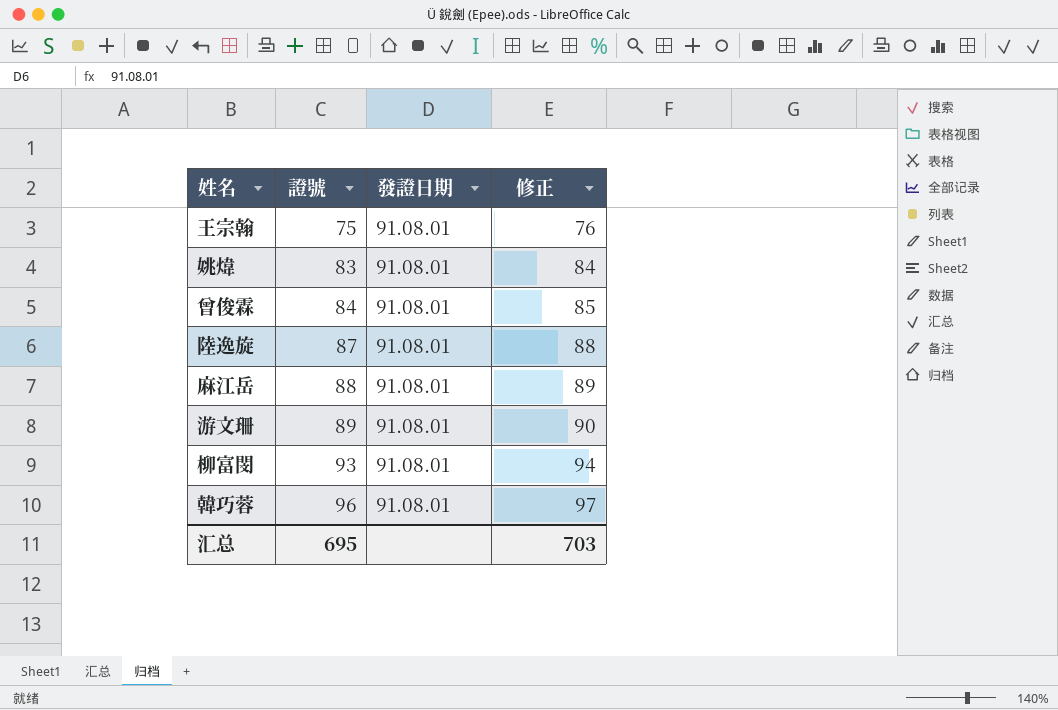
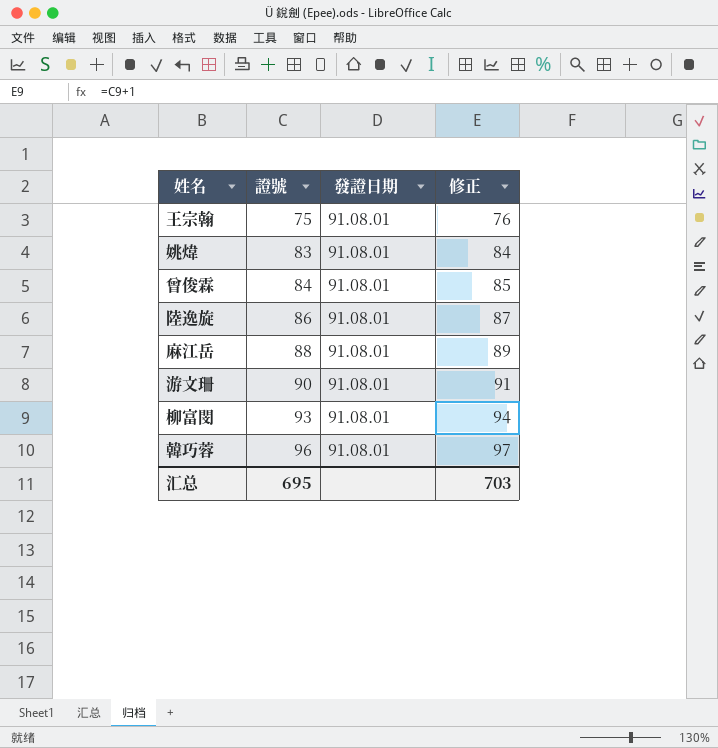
陸逸旋 | 證號: 87 -> 86
陸逸旋 | 修正: 88 -> 87
游文珊 | 證號: 89 -> 90
游文珊 | 修正: 90 -> 91

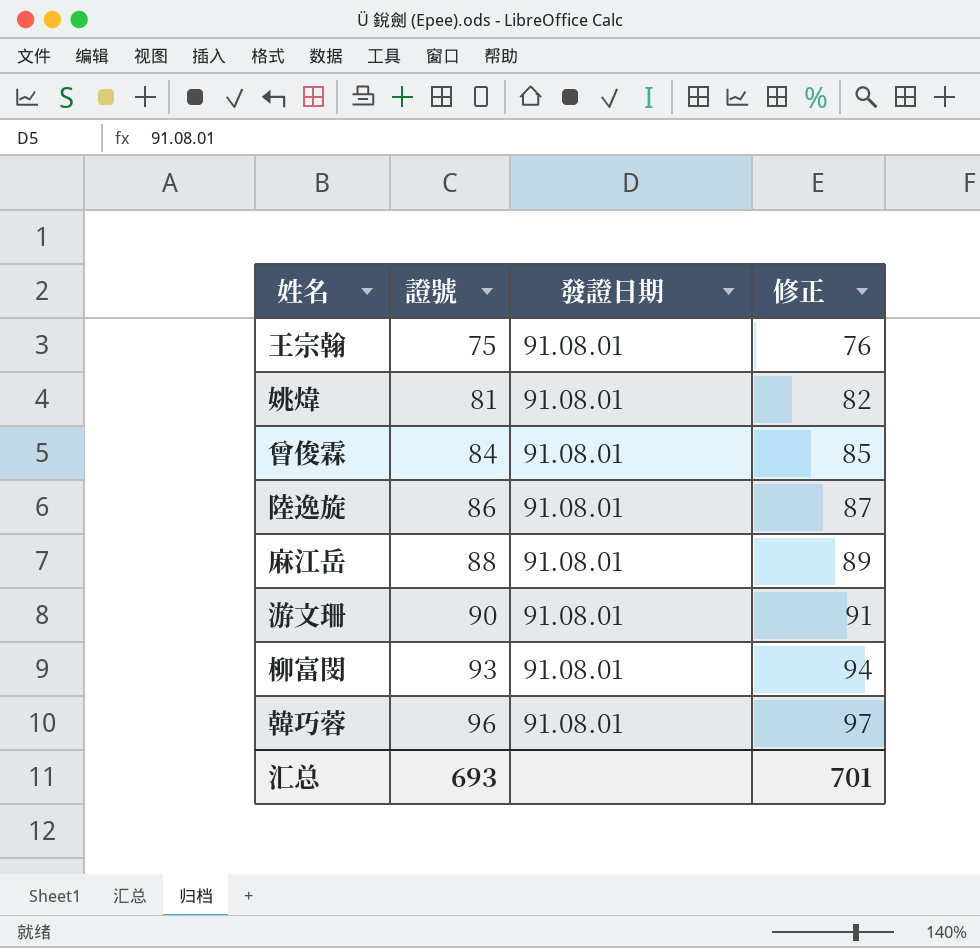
姚煒 | 證號: 83 -> 81
姚煒 | 修正: 84 -> 82
汇总 | 證號: 695 -> 693
汇总 | 修正: 703 -> 701

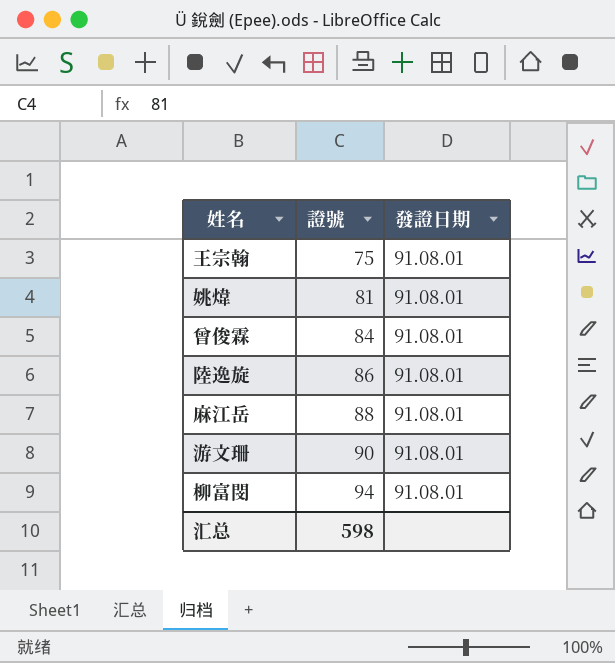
column 修正 | formula: [證號] + 1 -> none
row 韓巧蓉: 96 | 91.08.01 | 97 -> none
柳富閔 | 證號: 93 -> 94
汇总 | 證號: 693 -> 598

